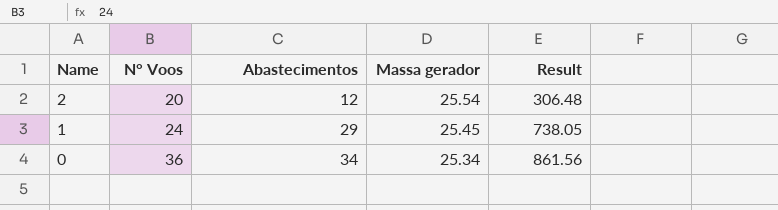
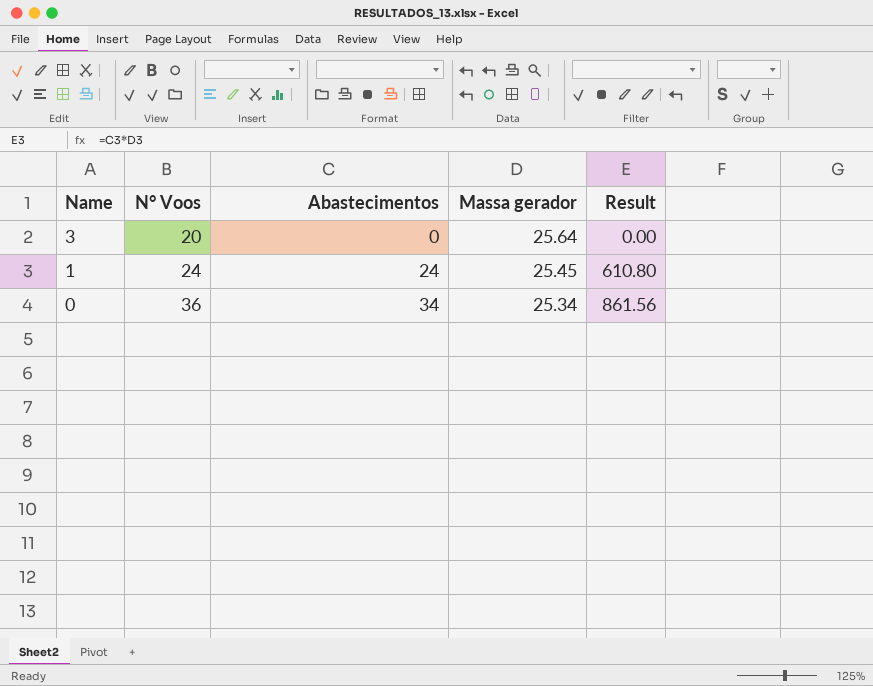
row 2: 20 | 12 | 25.54 | 306.48 -> none
row 3: none -> 20 | 0 | 25.64 | 0.00
1 | Abastecimentos: 29 -> 24
1 | Result: 738.05 -> 610.80

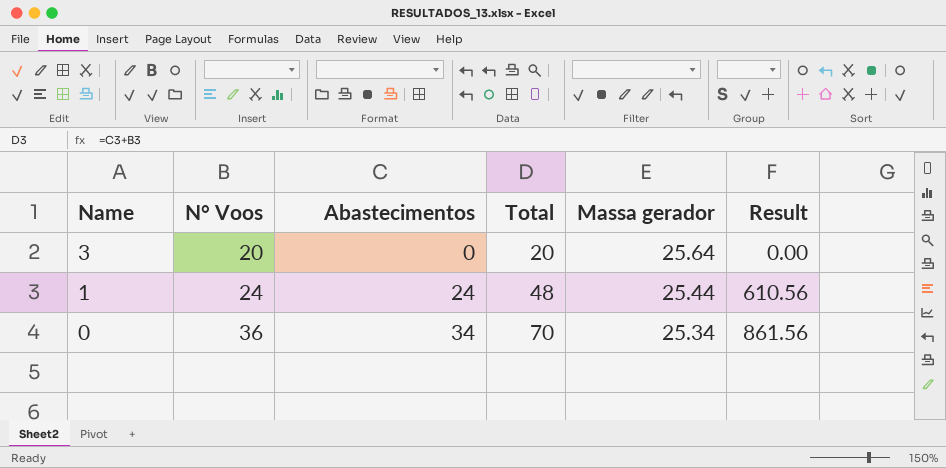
column Total | formula: none -> [N° Voos] + [Abastecimentos]
1 | Massa gerador: 25.45 -> 25.44
1 | Result: 610.80 -> 610.56

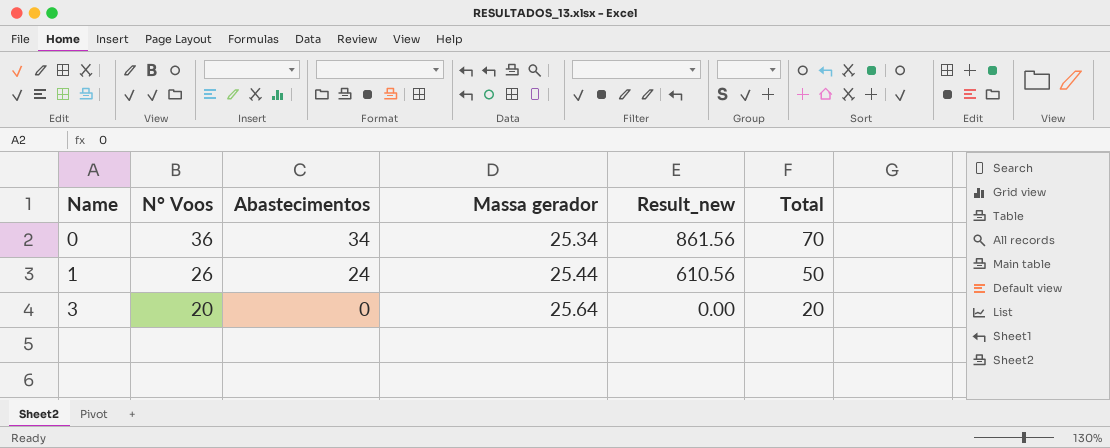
row order: Name descending -> Name ascending
column name: Result -> Result_new
column Total | position: 4 -> 6
1 | N° Voos: 24 -> 26
1 | Total: 48 -> 50

